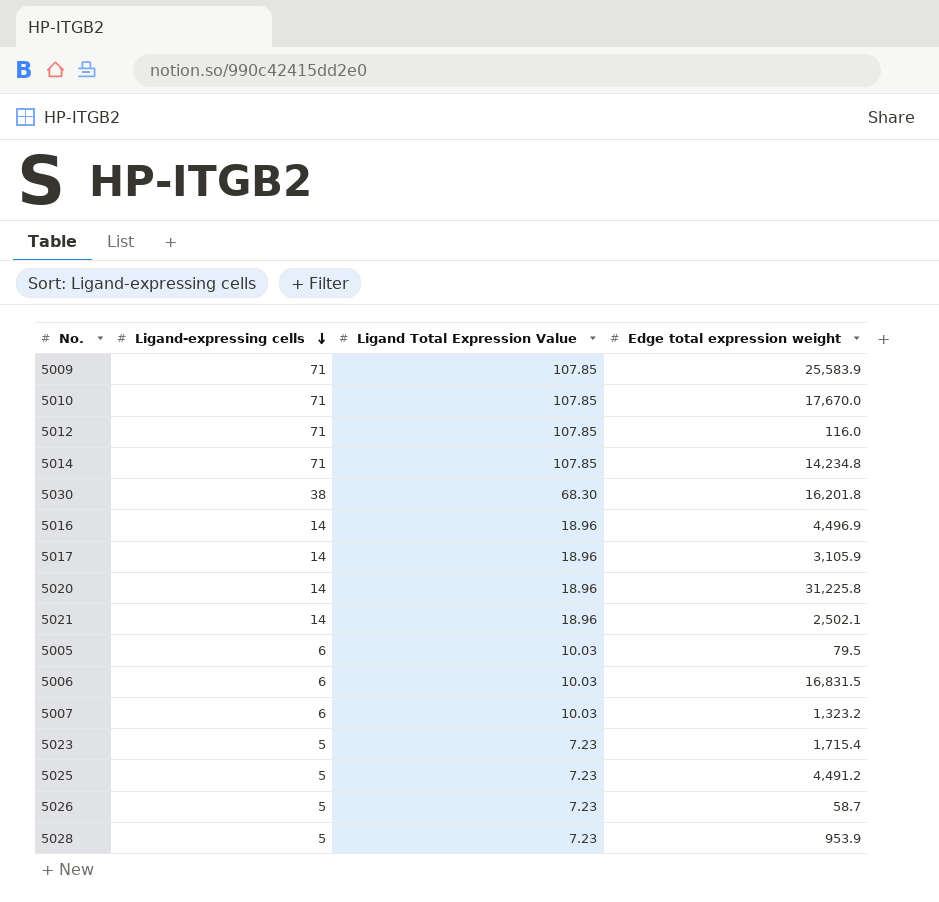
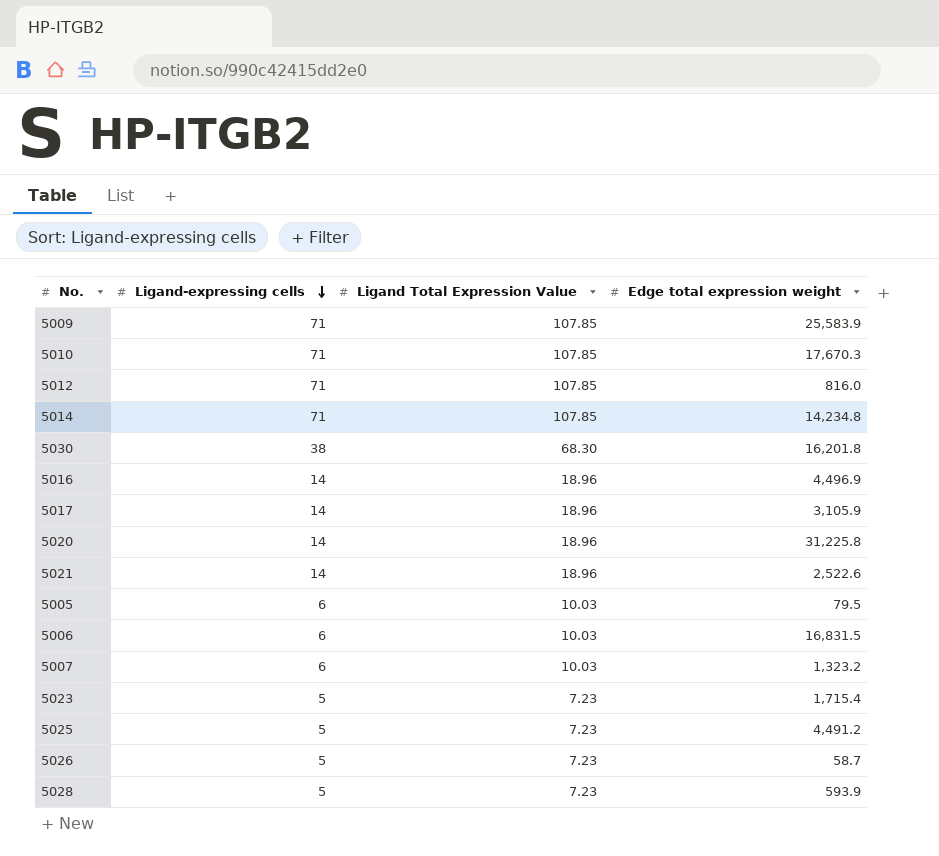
5010 | Edge total expression weight: 17,670.0 -> 17,670.3
5012 | Edge total expression weight: 116.0 -> 816.0
5021 | Edge total expression weight: 2,502.1 -> 2,522.6
5028 | Edge total expression weight: 953.9 -> 593.9

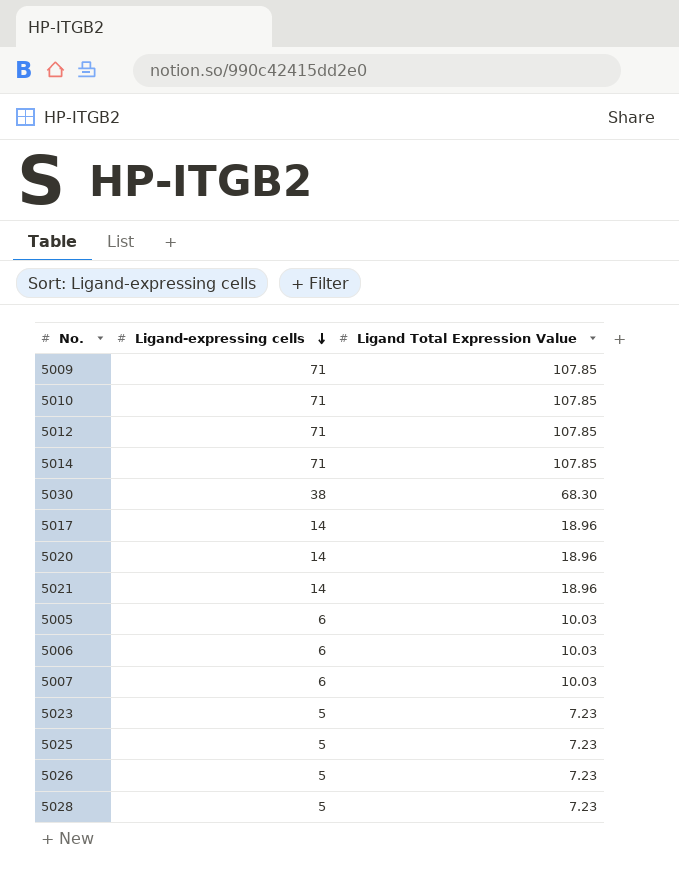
column Edge total expression weight | position: 4 -> none
row 5016: 14 | 18.96 | 4,496.9 -> none

